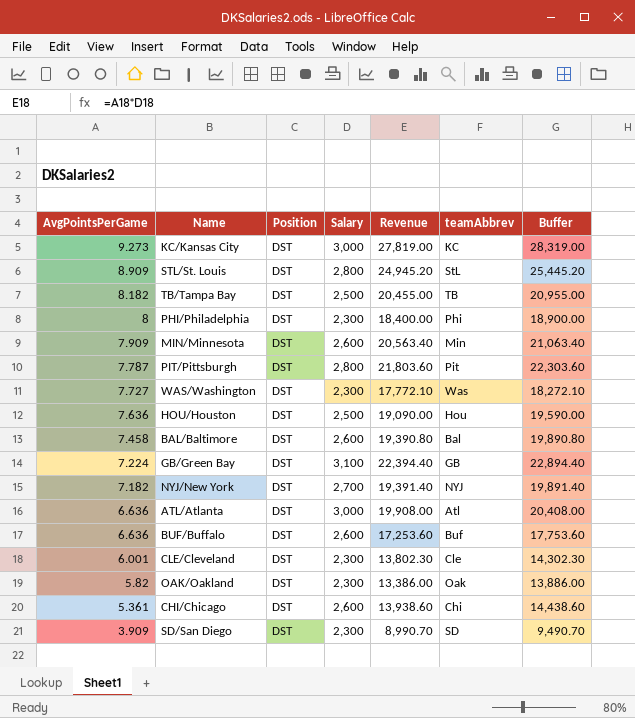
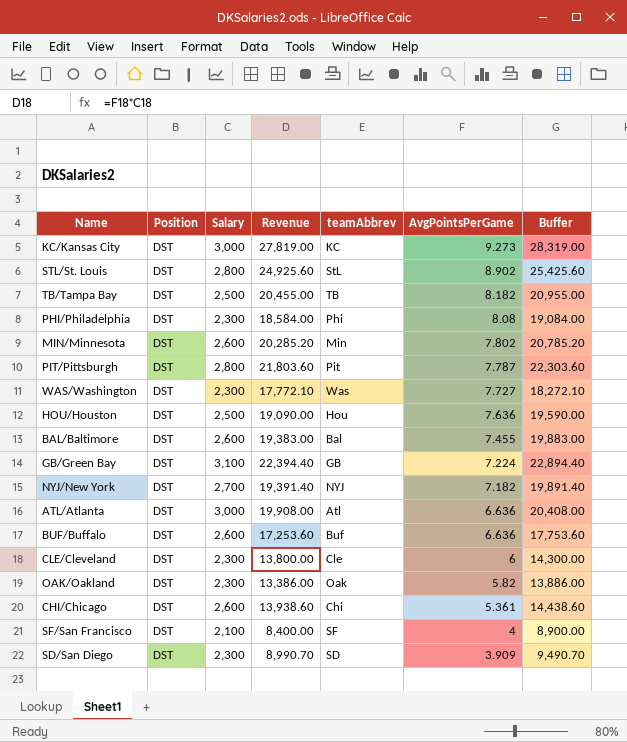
column AvgPointsPerGame | position: 1 -> 6
STL/St. Louis | Revenue: 24,945.20 -> 24,925.60
STL/St. Louis | AvgPointsPerGame: 8.909 -> 8.902
STL/St. Louis | Buffer: 25,445.20 -> 25,425.60
PHI/Philadelphia | Revenue: 18,400.00 -> 18,584.00
PHI/Philadelphia | AvgPointsPerGame: 8 -> 8.08
PHI/Philadelphia | Buffer: 18,900.00 -> 19,084.00
MIN/Minnesota | Revenue: 20,563.40 -> 20,285.20
MIN/Minnesota | AvgPointsPerGame: 7.909 -> 7.802
MIN/Minnesota | Buffer: 21,063.40 -> 20,785.20
BAL/Baltimore | Revenue: 19,390.80 -> 19,383.00
BAL/Baltimore | AvgPointsPerGame: 7.458 -> 7.455
BAL/Baltimore | Buffer: 19,890.80 -> 19,883.00
CLE/Cleveland | Revenue: 13,802.30 -> 13,800.00
CLE/Cleveland | AvgPointsPerGame: 6.001 -> 6
CLE/Cleveland | Buffer: 14,302.30 -> 14,300.00
row SF/San Francisco: none -> DST | 2,100 | 8,400.00 | SF | 4 | 8,900.00

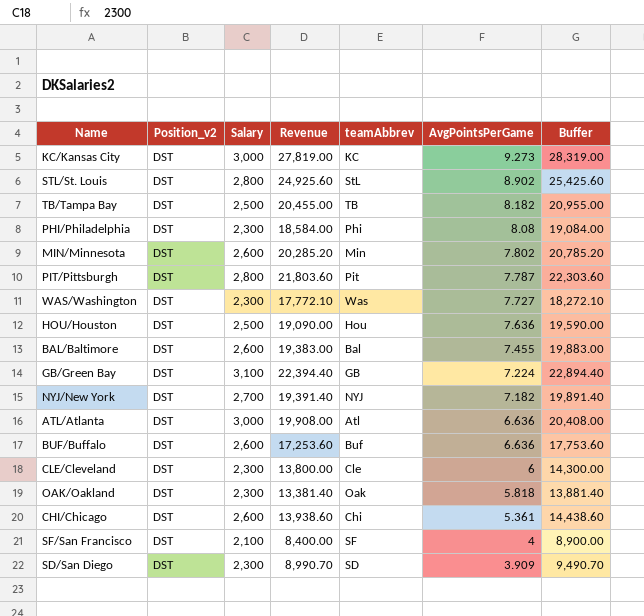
column name: Position -> Position_v2
OAK/Oakland | Revenue: 13,386.00 -> 13,381.40
OAK/Oakland | AvgPointsPerGame: 5.82 -> 5.818
OAK/Oakland | Buffer: 13,886.00 -> 13,881.40

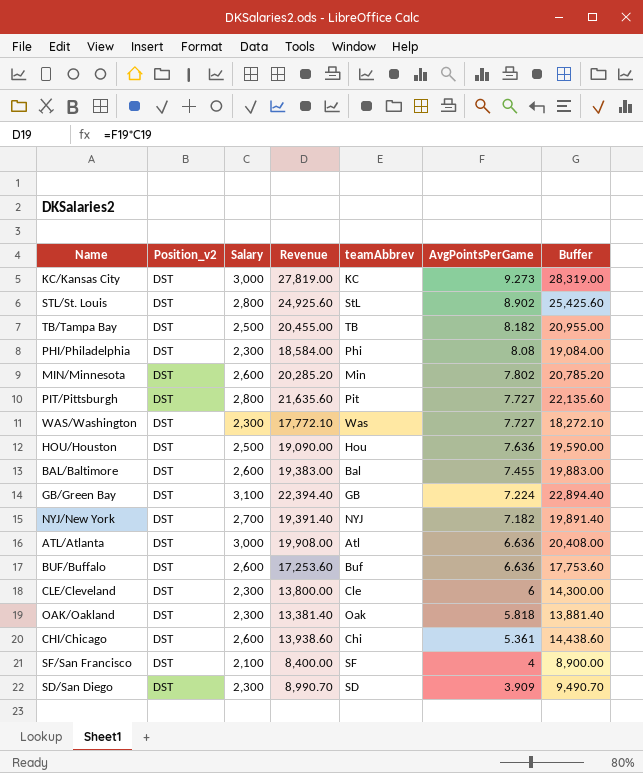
PIT/Pittsburgh | Revenue: 21,803.60 -> 21,635.60
PIT/Pittsburgh | AvgPointsPerGame: 7.787 -> 7.727
PIT/Pittsburgh | Buffer: 22,303.60 -> 22,135.60

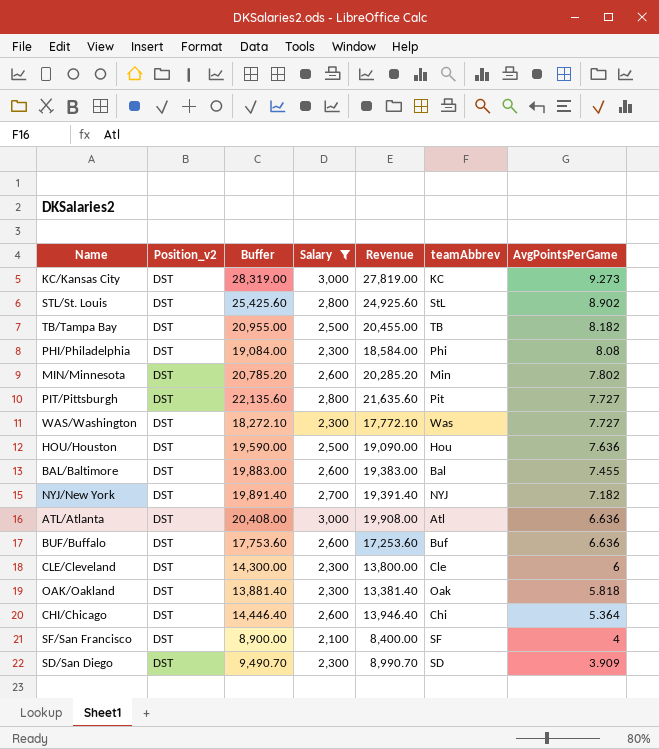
filter: none -> Salary != 3,100
column Buffer | position: 7 -> 3
CHI/Chicago | Buffer: 14,438.60 -> 14,446.40
CHI/Chicago | Revenue: 13,938.60 -> 13,946.40
CHI/Chicago | AvgPointsPerGame: 5.361 -> 5.364

